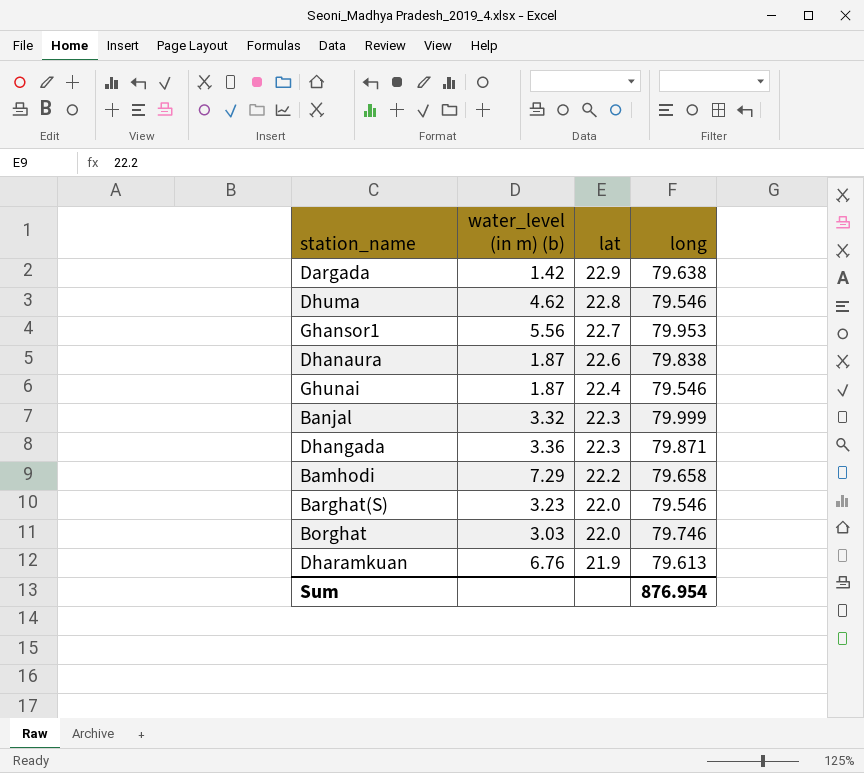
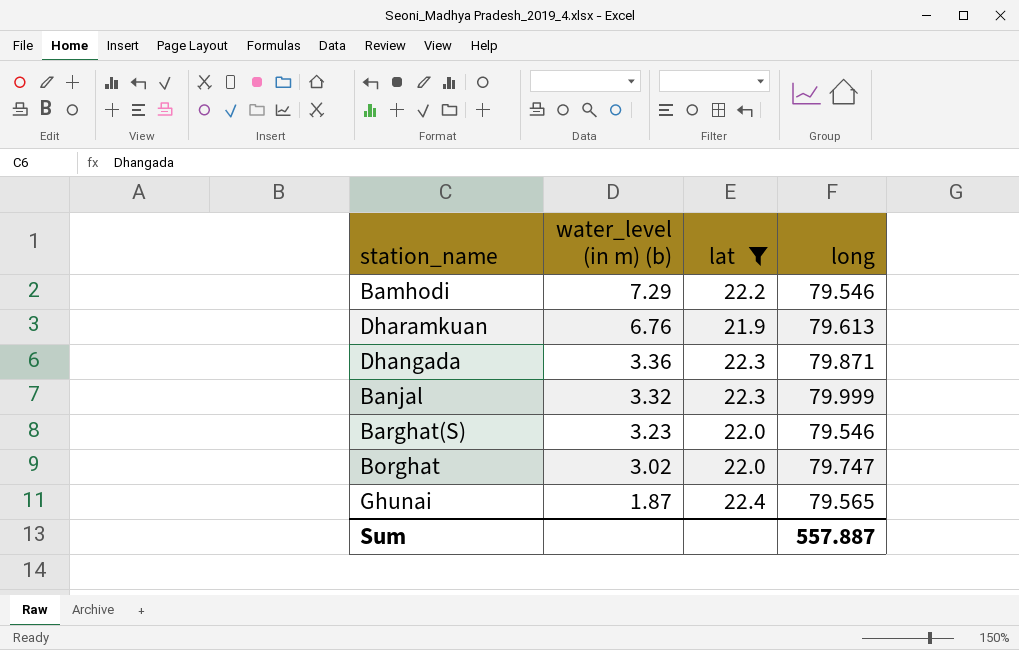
filter: none -> lat <= 22.4
row order: lat descending -> water_level (in m) (b) descending
Bamhodi | long: 79.658 -> 79.546
Borghat | water_level (in m) (b): 3.03 -> 3.02
Borghat | long: 79.746 -> 79.747
Ghunai | long: 79.546 -> 79.565
Sum | long: 876.954 -> 557.887

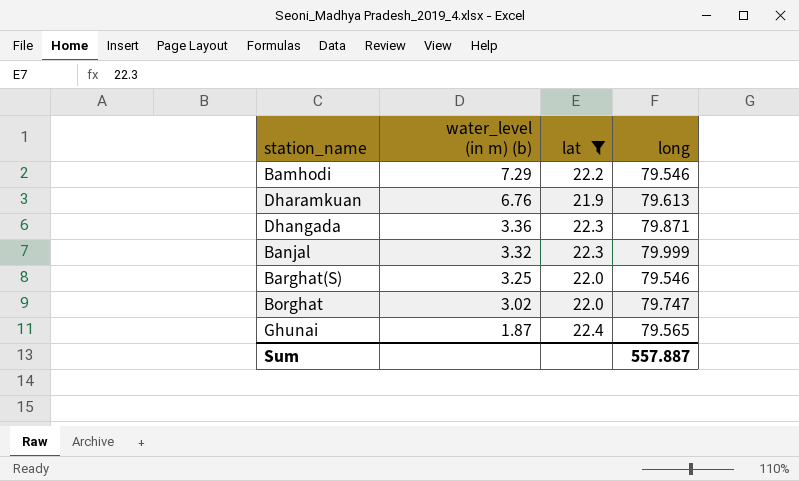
Barghat(S) | water_level (in m) (b): 3.23 -> 3.25

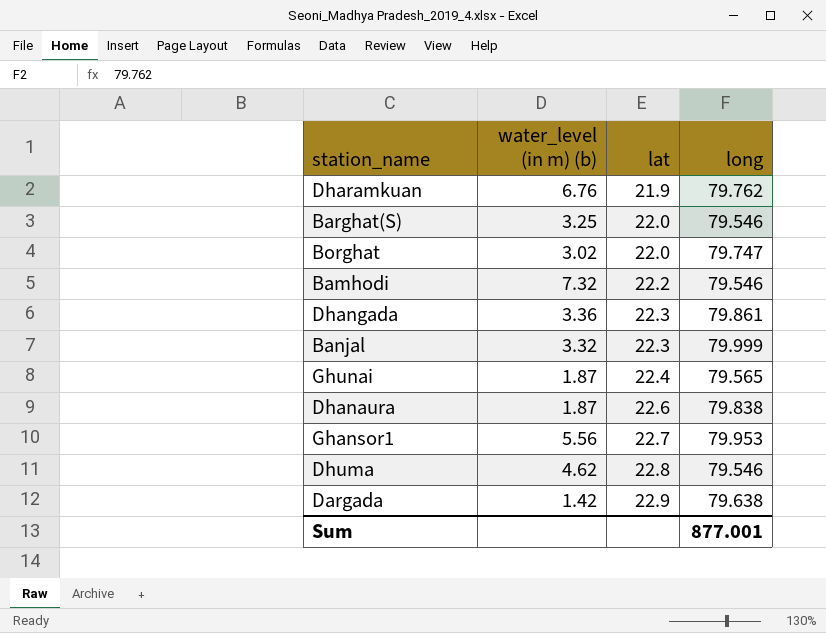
filter: lat <= 22.4 -> none
row order: water_level (in m) (b) descending -> lat ascending
Dharamkuan | long: 79.613 -> 79.762
Bamhodi | water_level (in m) (b): 7.29 -> 7.32
Dhangada | long: 79.871 -> 79.861
Sum | long: 557.887 -> 877.001

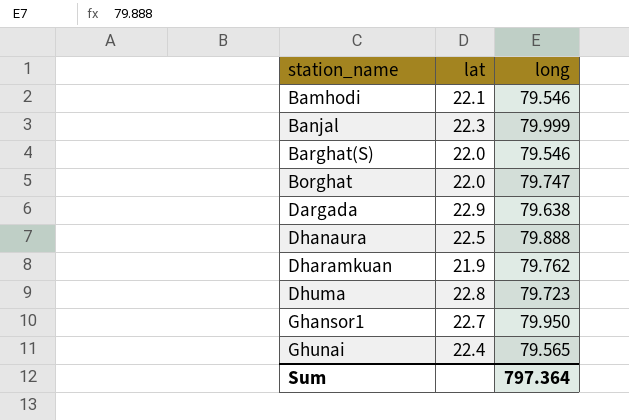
row order: lat ascending -> station_name ascending
column water_level (in m) (b) | position: 2 -> none
row Dhangada: 3.36 | 22.3 | 79.861 -> none
Bamhodi | lat: 22.2 -> 22.1
Dhanaura | lat: 22.6 -> 22.5
Dhanaura | long: 79.838 -> 79.888
Dhuma | long: 79.546 -> 79.723
Ghansor1 | long: 79.953 -> 79.950
Sum | long: 877.001 -> 797.364

